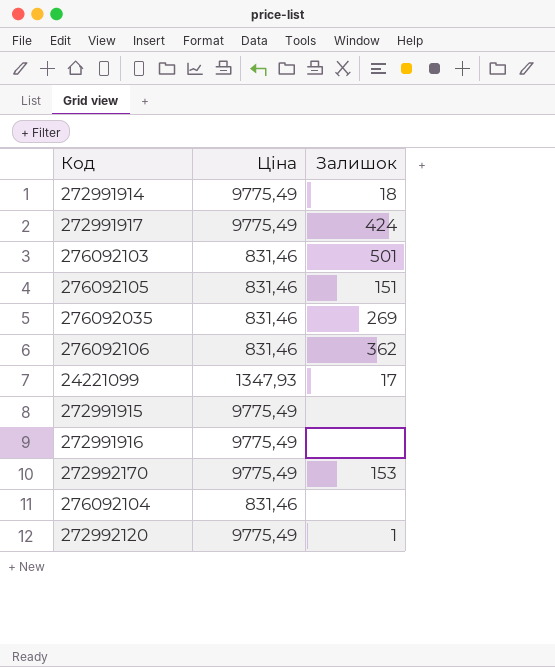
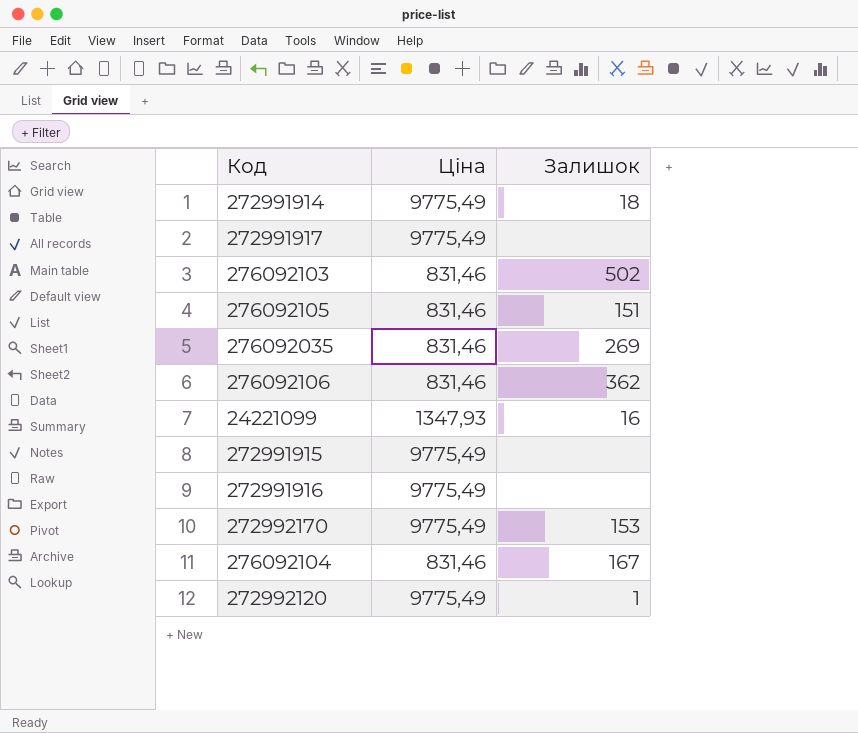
272991917 | Залишок: 424 -> none
276092103 | Залишок: 501 -> 502
24221099 | Залишок: 17 -> 16
276092104 | Залишок: none -> 167

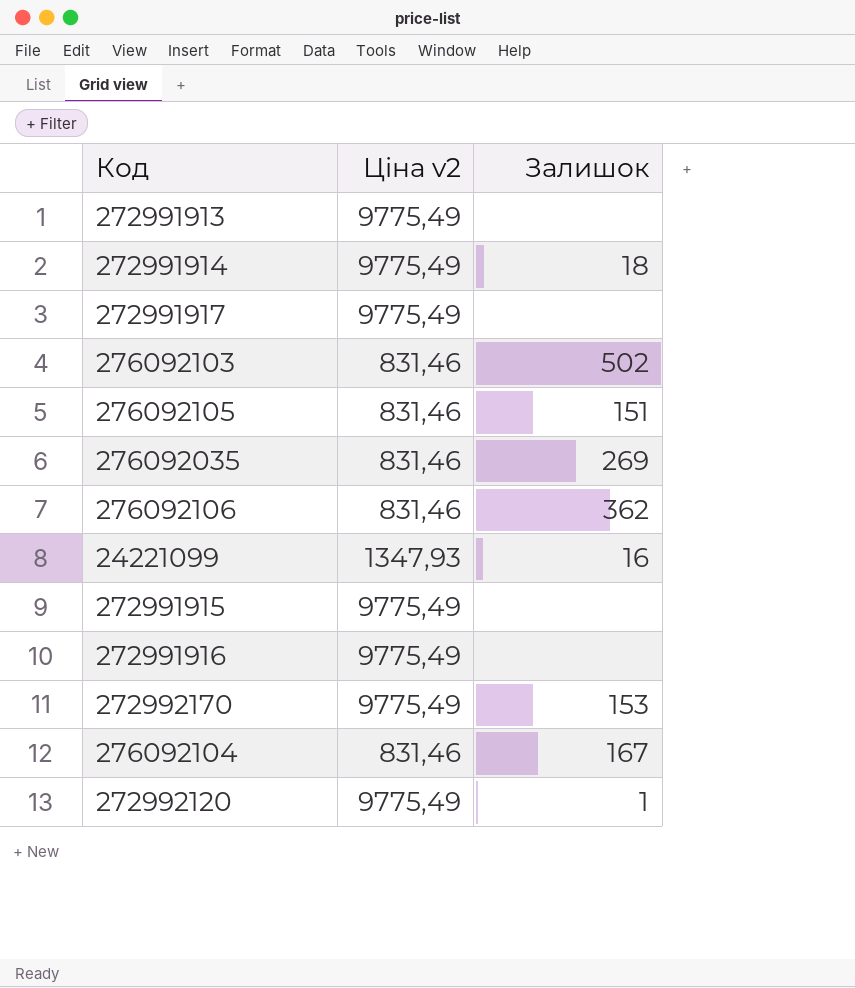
column name: Ціна -> Ціна v2
row 272991913: none -> 9775,49 | none

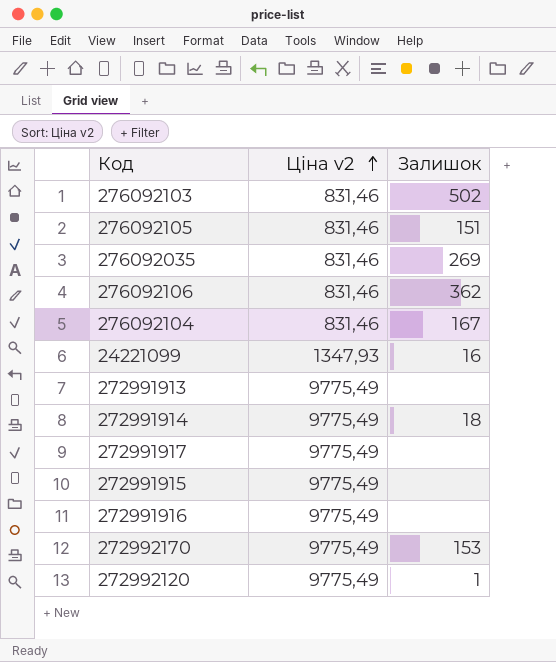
row order: none -> Ціна v2 ascending

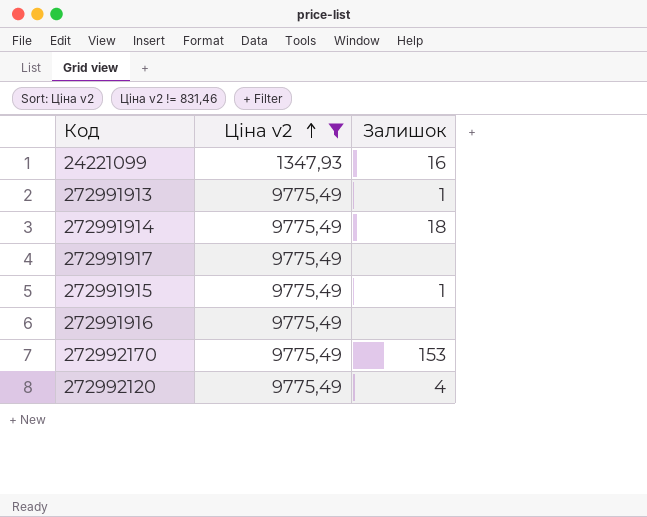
filter: none -> Ціна v2 != 831,46
272991913 | Залишок: none -> 1
272991915 | Залишок: none -> 1
272992120 | Залишок: 1 -> 4

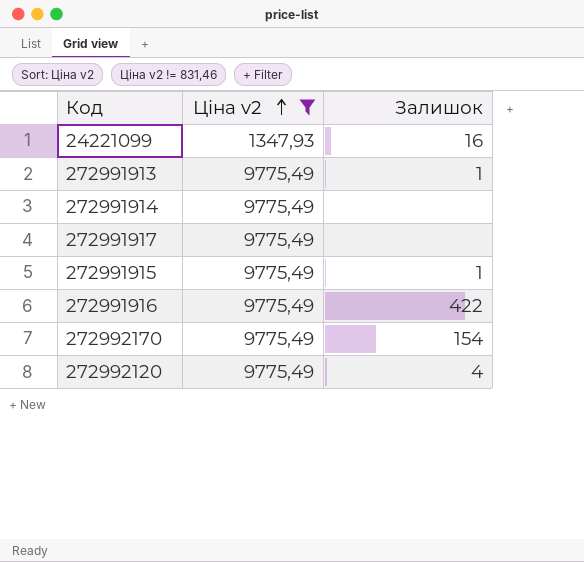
272991914 | Залишок: 18 -> none
272991916 | Залишок: none -> 422
272992170 | Залишок: 153 -> 154

